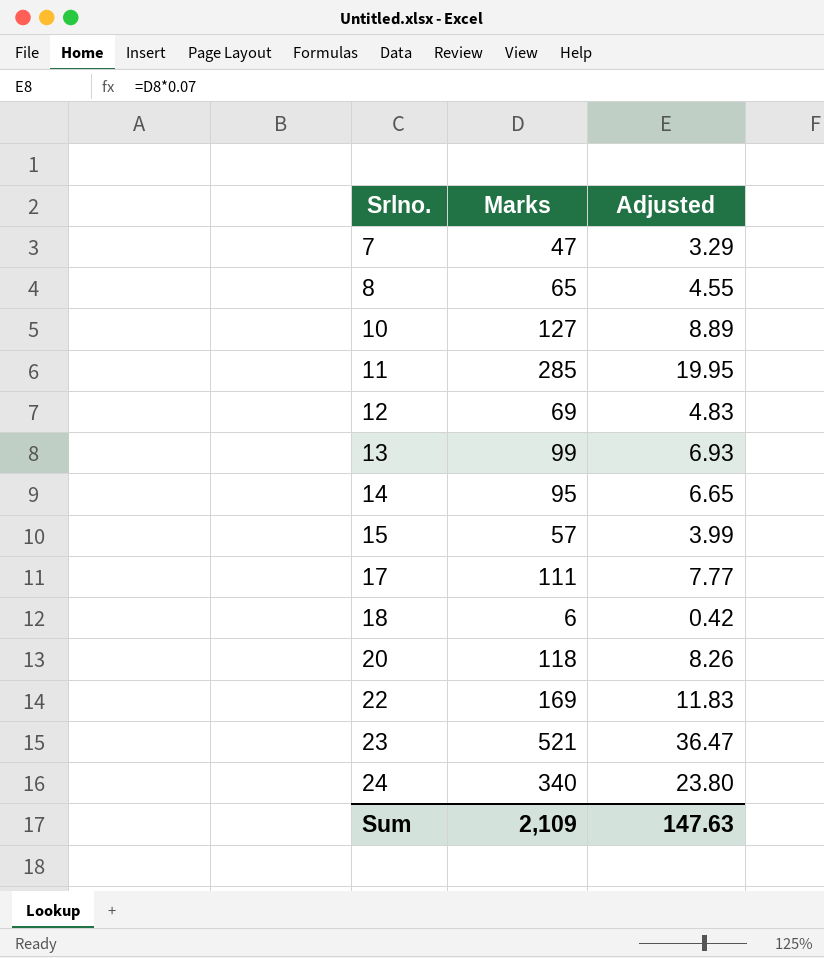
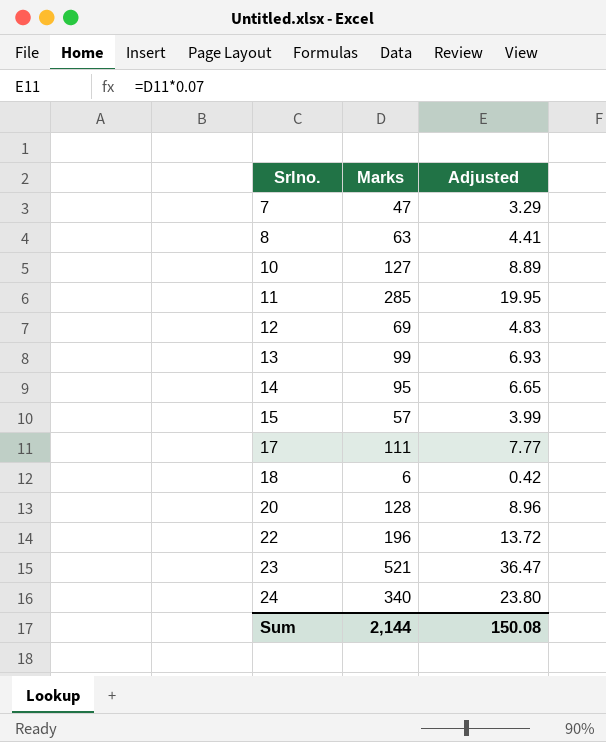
8 | Marks: 65 -> 63
8 | Adjusted: 4.55 -> 4.41
20 | Marks: 118 -> 128
20 | Adjusted: 8.26 -> 8.96
22 | Marks: 169 -> 196
22 | Adjusted: 11.83 -> 13.72
Sum | Marks: 2,109 -> 2,144
Sum | Adjusted: 147.63 -> 150.08

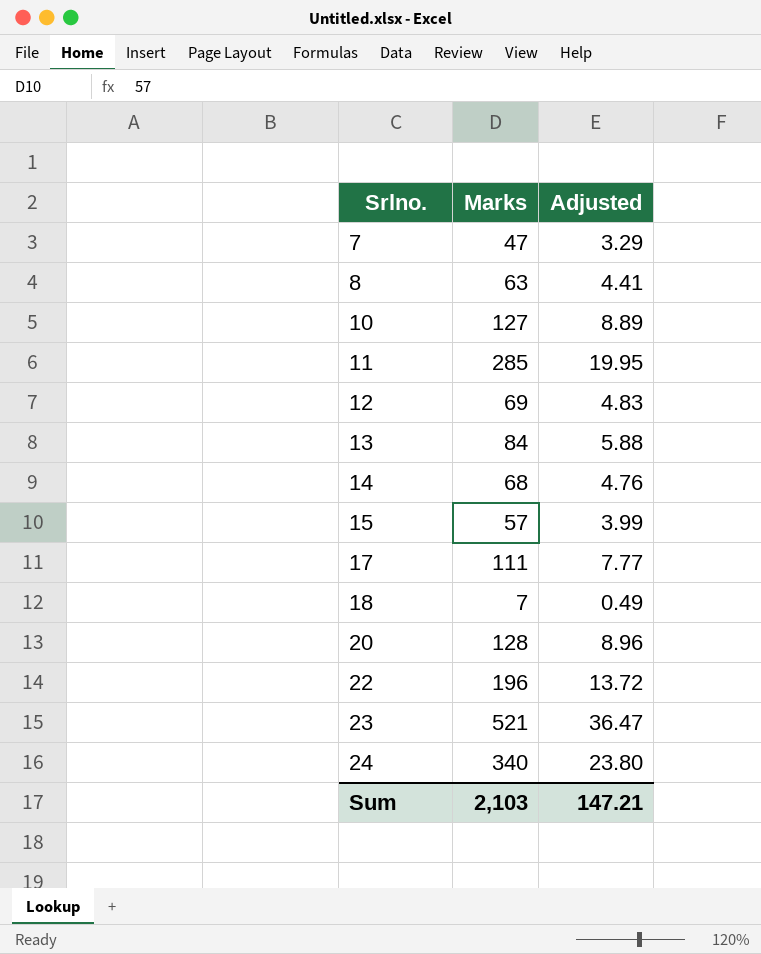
13 | Marks: 99 -> 84
13 | Adjusted: 6.93 -> 5.88
14 | Marks: 95 -> 68
14 | Adjusted: 6.65 -> 4.76
18 | Marks: 6 -> 7
18 | Adjusted: 0.42 -> 0.49
Sum | Marks: 2,144 -> 2,103
Sum | Adjusted: 150.08 -> 147.21

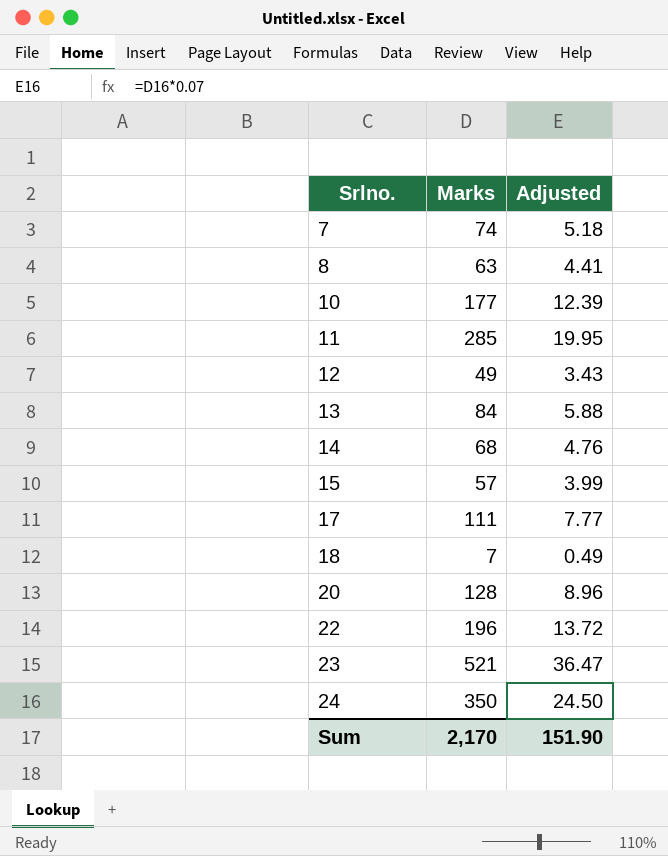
7 | Marks: 47 -> 74
7 | Adjusted: 3.29 -> 5.18
10 | Marks: 127 -> 177
10 | Adjusted: 8.89 -> 12.39
12 | Marks: 69 -> 49
12 | Adjusted: 4.83 -> 3.43
24 | Marks: 340 -> 350
24 | Adjusted: 23.80 -> 24.50
Sum | Marks: 2,103 -> 2,170
Sum | Adjusted: 147.21 -> 151.90

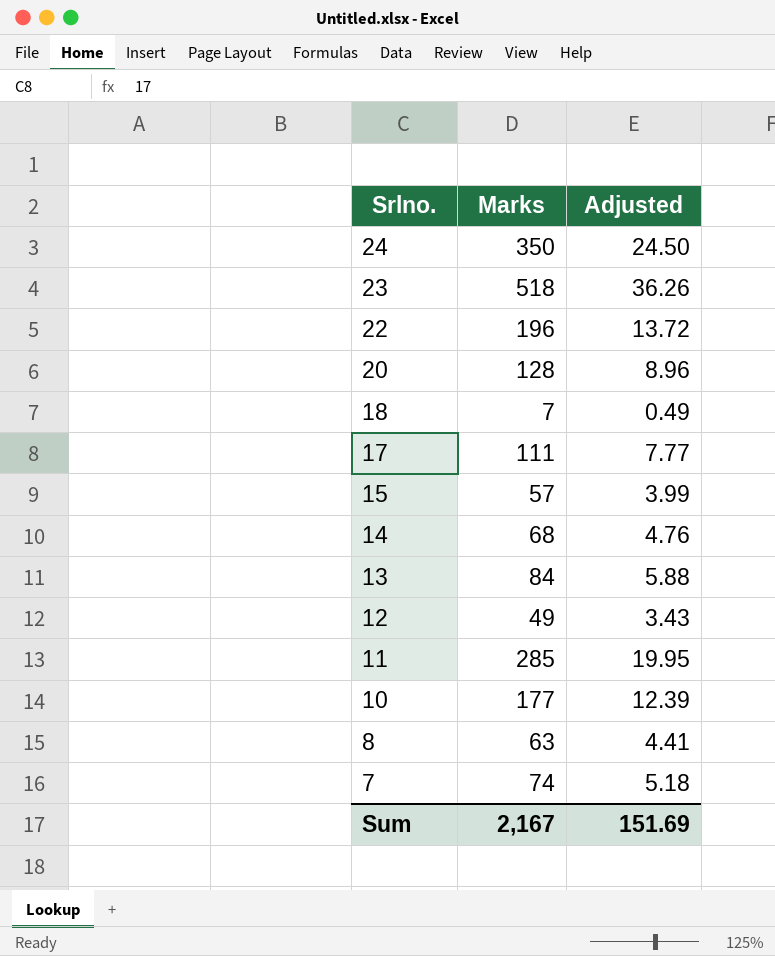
row order: Srlno. ascending -> Srlno. descending
23 | Marks: 521 -> 518
23 | Adjusted: 36.47 -> 36.26
Sum | Marks: 2,170 -> 2,167
Sum | Adjusted: 151.90 -> 151.69

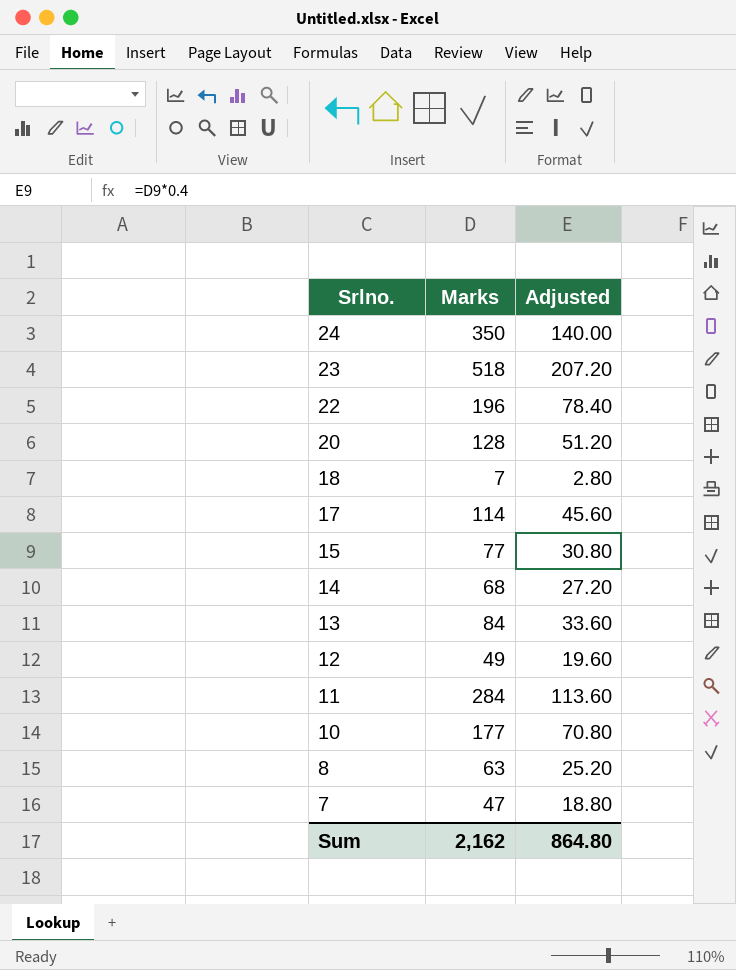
column Adjusted | formula: [Marks] * 0.07 -> [Marks] * 0.4
17 | Marks: 111 -> 114
15 | Marks: 57 -> 77
11 | Marks: 285 -> 284
7 | Marks: 74 -> 47
Sum | Marks: 2,167 -> 2,162
Sum | Adjusted: 151.69 -> 864.80

